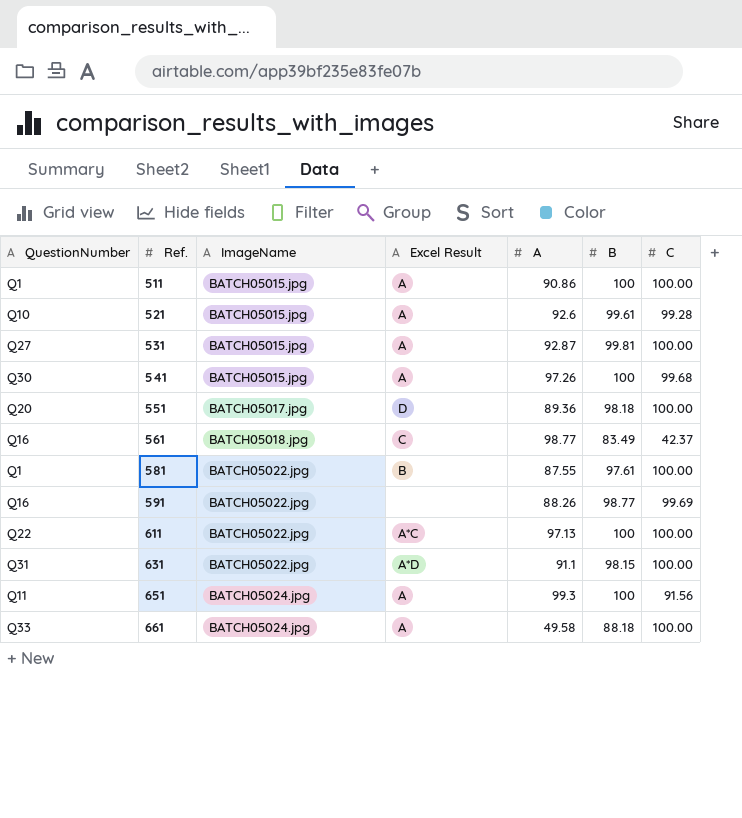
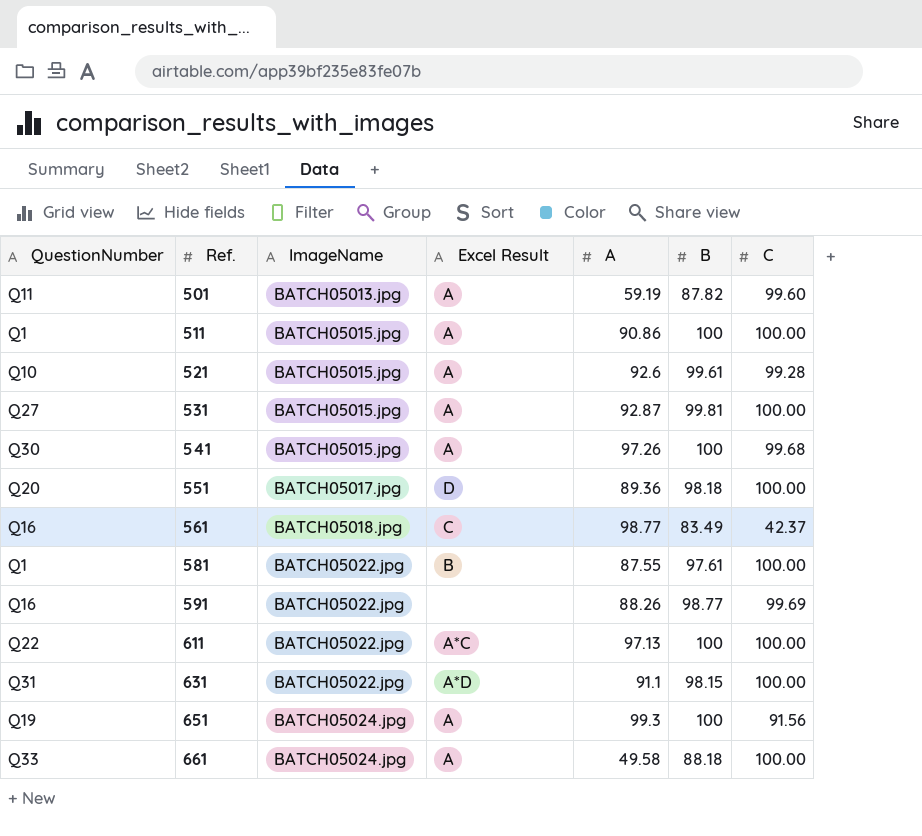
row 501: none -> Q11 | BATCH05013.jpg | A | 59.19 | 87.82 | 99.60
651 | QuestionNumber: Q11 -> Q19

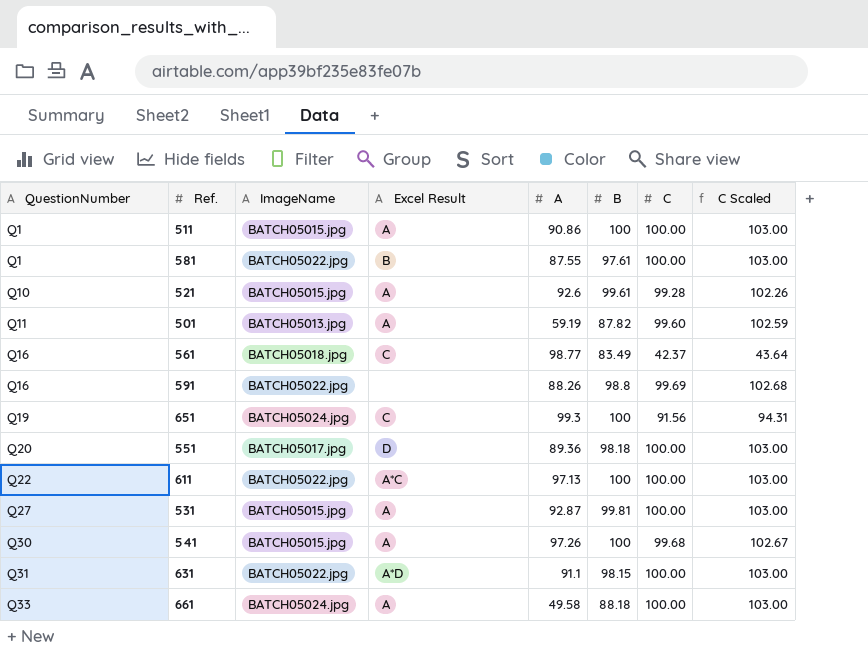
row order: Ref. ascending -> QuestionNumber ascending
column C Scaled | formula: none -> [C] * 1.03
591 | B: 98.77 -> 98.8
651 | Excel Result: A -> C

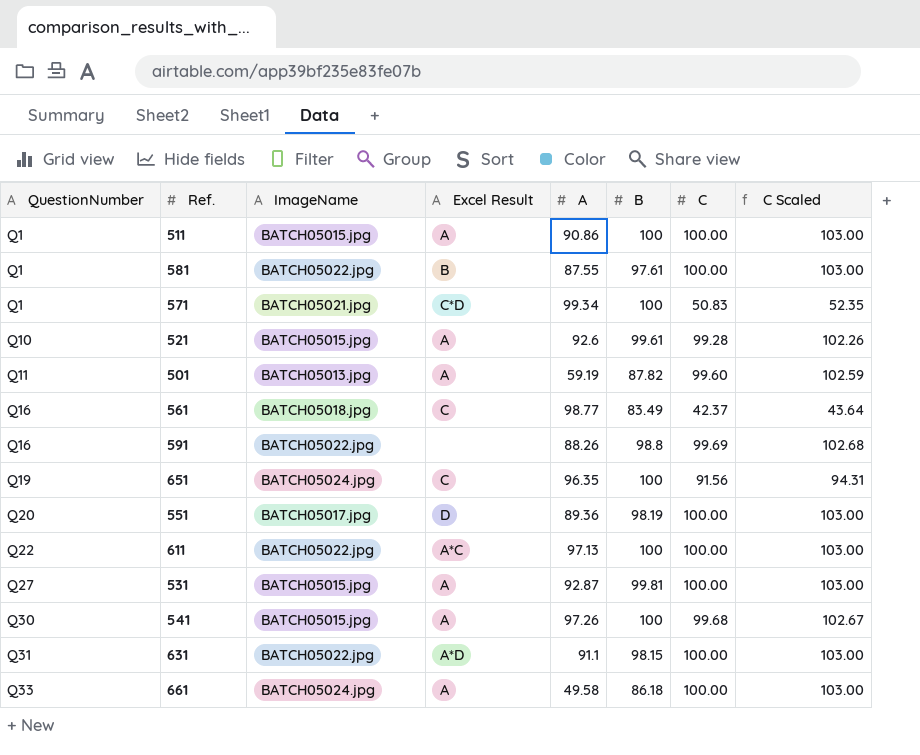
row 571: none -> Q1 | BATCH05021.jpg | C*D | 99.34 | 100 | 50.83 | 52.35
651 | A: 99.3 -> 96.35
551 | B: 98.18 -> 98.19
661 | B: 88.18 -> 86.18

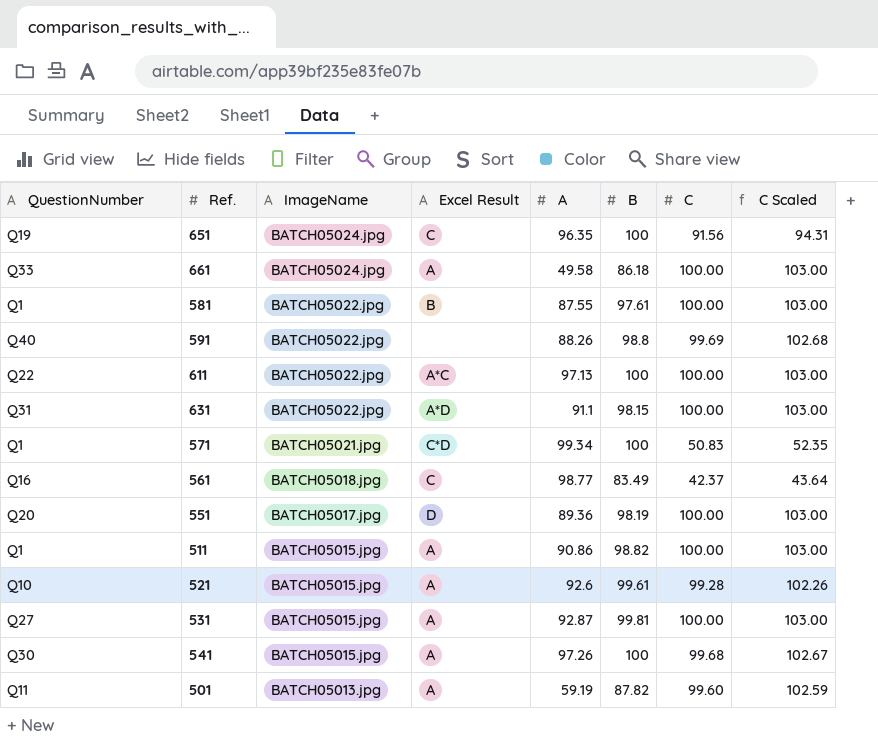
row order: QuestionNumber ascending -> ImageName descending
591 | QuestionNumber: Q16 -> Q40
511 | B: 100 -> 98.82

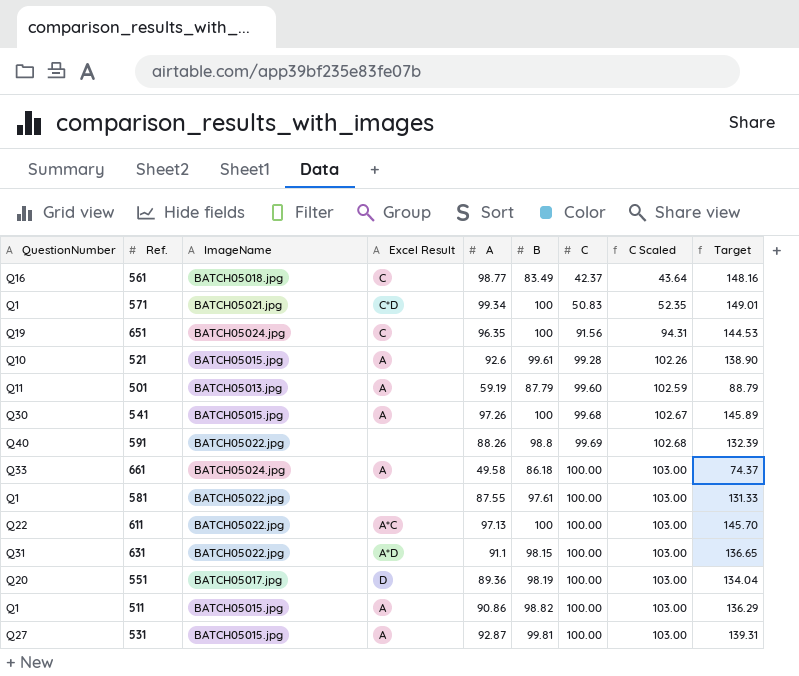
row order: ImageName descending -> C ascending
column Target | formula: none -> [A] * 1.5
501 | B: 87.82 -> 87.79
581 | Excel Result: B -> none

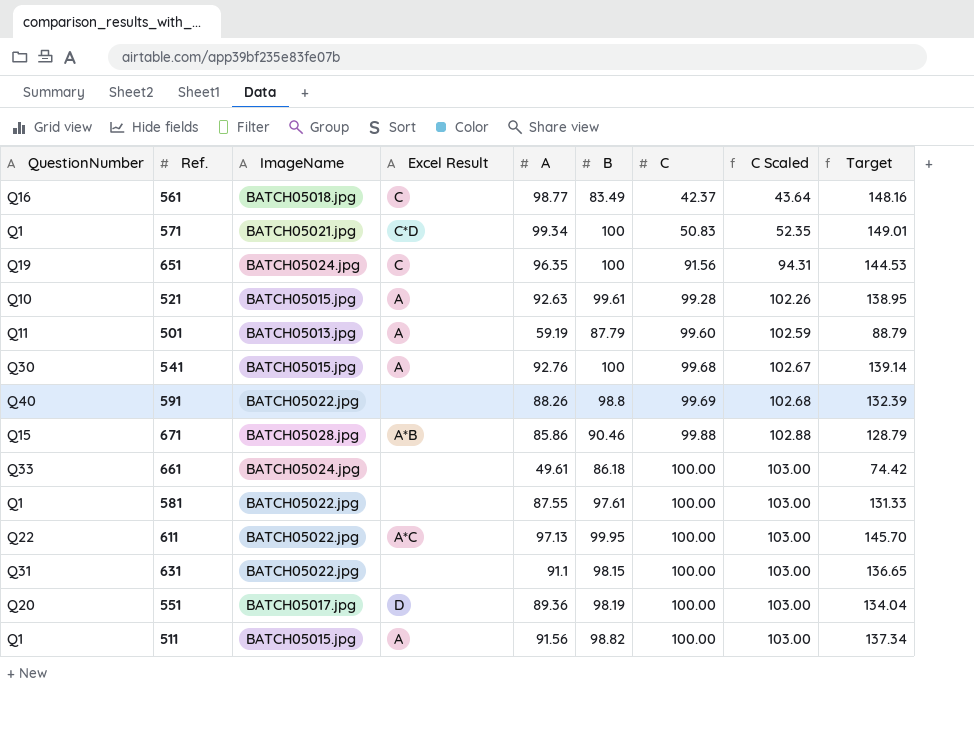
row 531: Q27 | BATCH05015.jpg | A | 92.87 | 99.81 | 100.00 | 103.00 | 139.31 -> none
521 | A: 92.6 -> 92.63
521 | Target: 138.90 -> 138.95
541 | A: 97.26 -> 92.76
541 | Target: 145.89 -> 139.14
row 671: none -> Q15 | BATCH05028.jpg | A*B | 85.86 | 90.46 | 99.88 | 102.88 | 128.79
661 | Excel Result: A -> none
661 | A: 49.58 -> 49.61
661 | Target: 74.37 -> 74.42
611 | B: 100 -> 99.95
631 | Excel Result: A*D -> none
511 | A: 90.86 -> 91.56
511 | Target: 136.29 -> 137.34

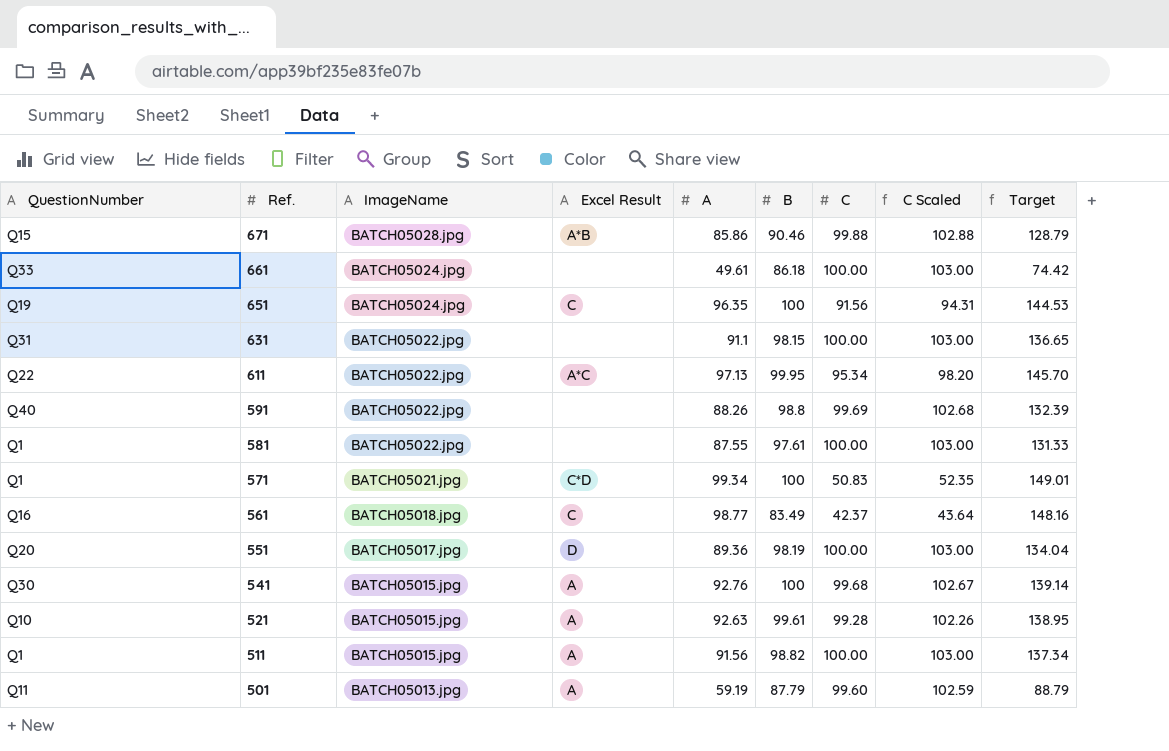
row order: C ascending -> Ref. descending
611 | C: 100.00 -> 95.34
611 | C Scaled: 103.00 -> 98.20

